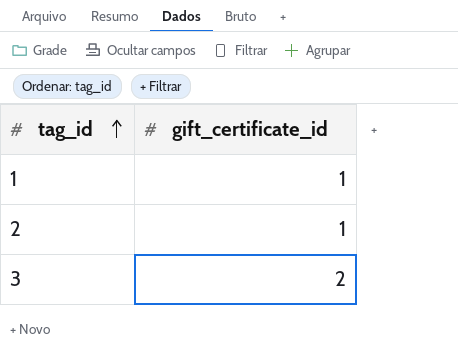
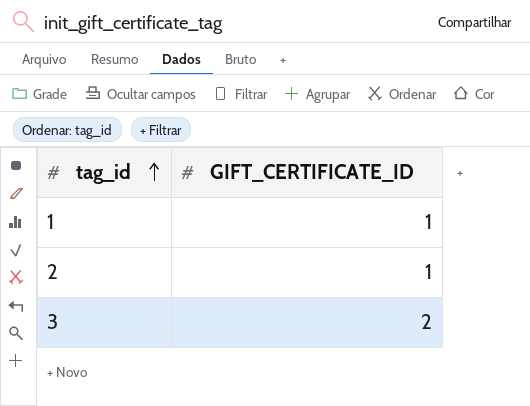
column name: gift_certificate_id -> GIFT_CERTIFICATE_ID

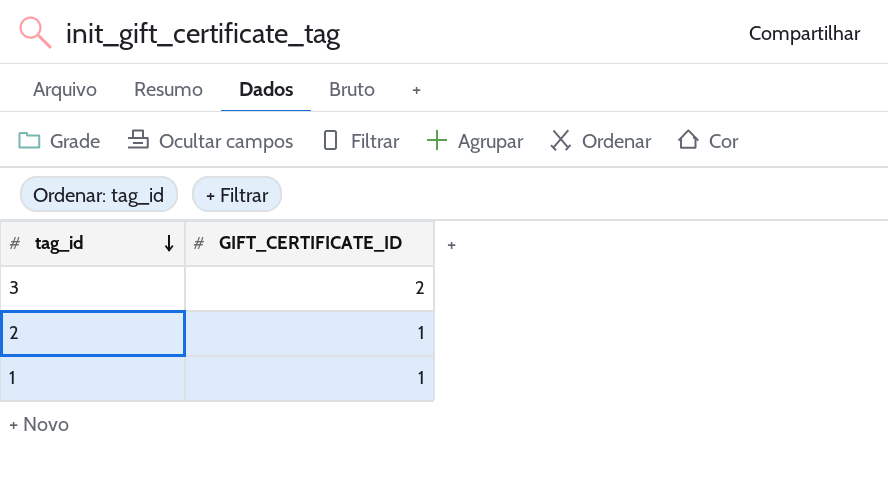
row order: tag_id ascending -> tag_id descending

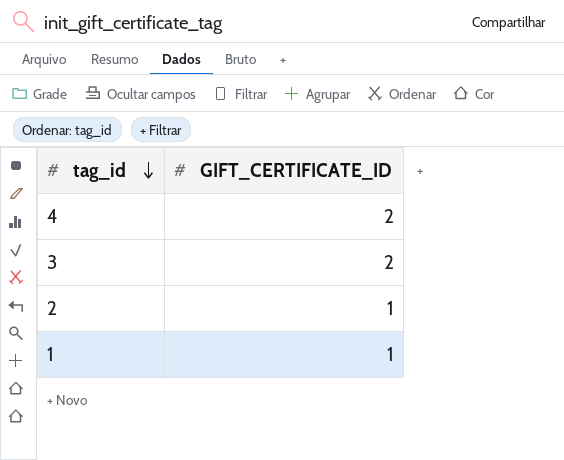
row 4: none -> 2

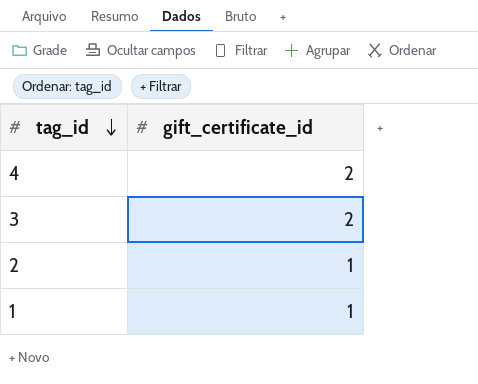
column name: GIFT_CERTIFICATE_ID -> gift_certificate_id

